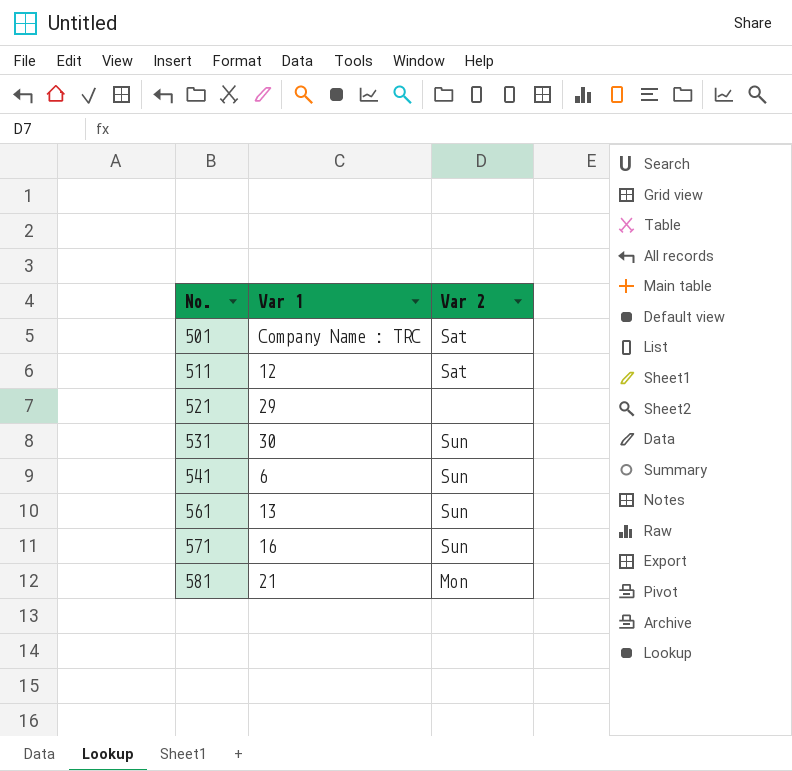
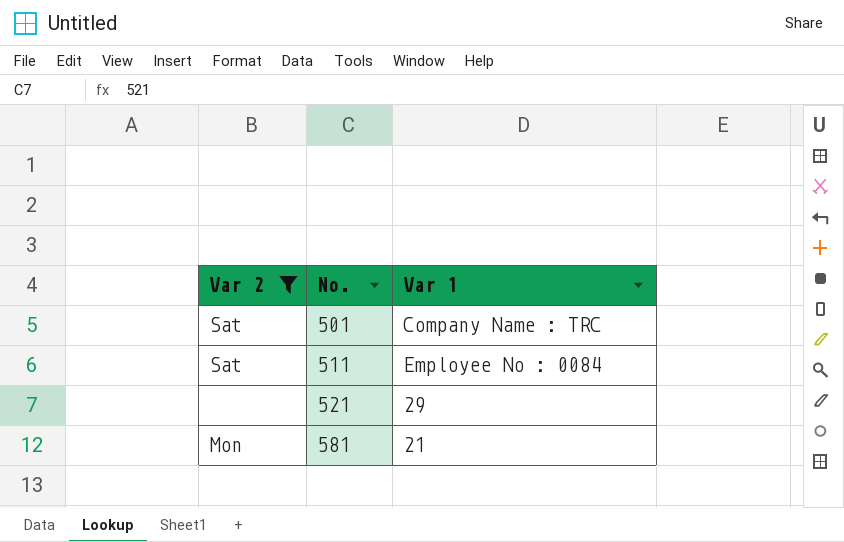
filter: none -> Var 2 != Sun
column Var 2 | position: 3 -> 1
511 | Var 1: 12 -> Employee No : 0084

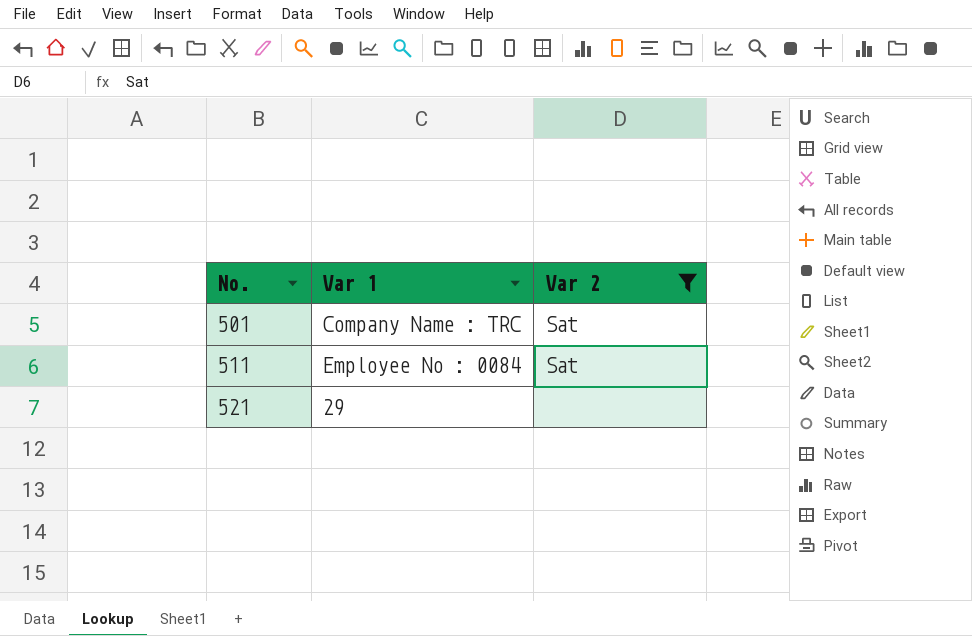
column Var 2 | position: 1 -> 3
row 581: Mon | 21 -> none

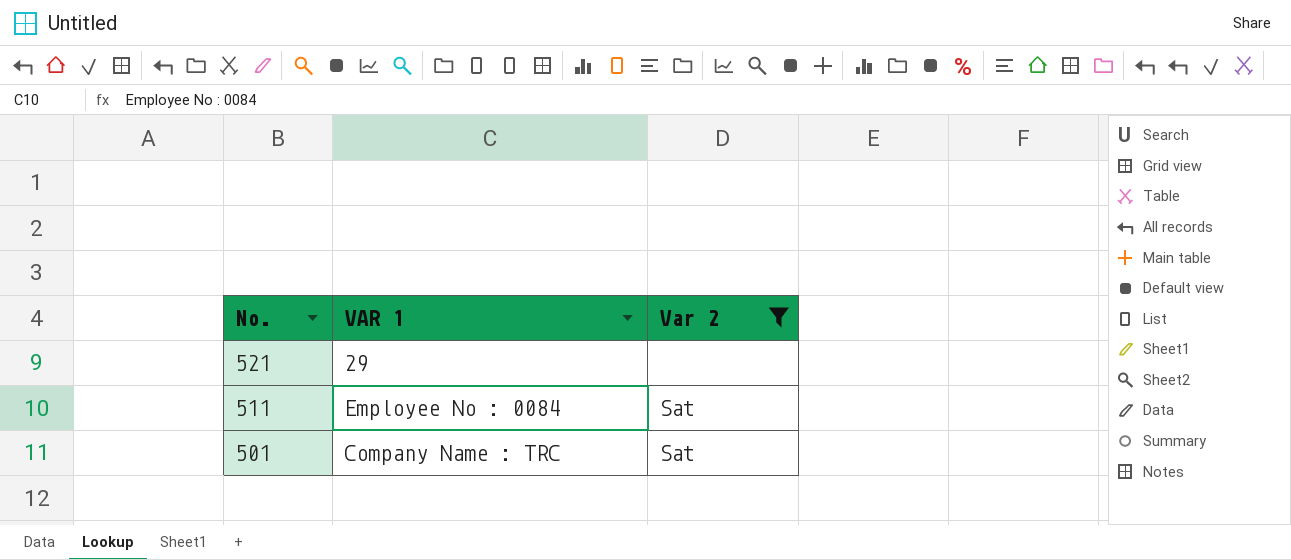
row order: No. ascending -> No. descending
column name: Var 1 -> VAR 1

